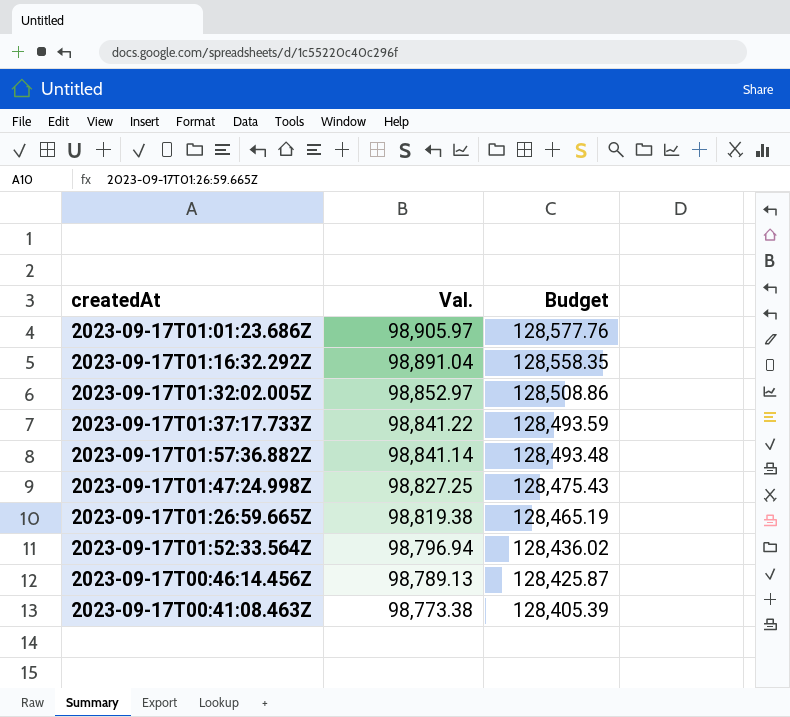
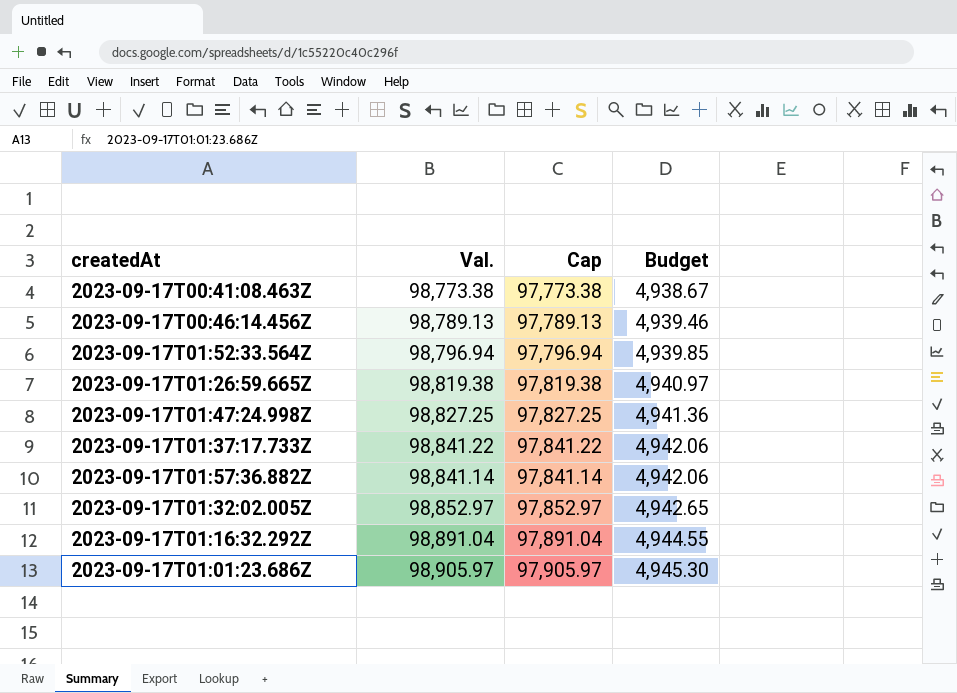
row order: Val. descending -> Budget ascending
column Cap | formula: none -> [Val.] - 1000
column Budget | formula: [Val.] * 1.3 -> [Val.] * 0.05

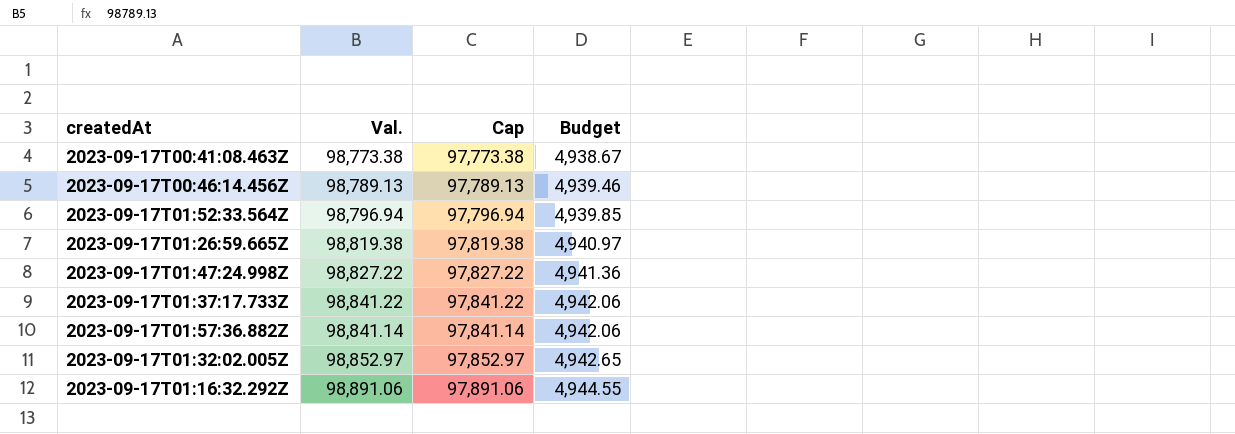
row 2023-09-17T01:01:23.686Z: 98,905.97 | 97,905.97 | 4,945.30 -> none
2023-09-17T01:47:24.998Z | Val.: 98,827.25 -> 98,827.22
2023-09-17T01:47:24.998Z | Cap: 97,827.25 -> 97,827.22
2023-09-17T01:16:32.292Z | Val.: 98,891.04 -> 98,891.06
2023-09-17T01:16:32.292Z | Cap: 97,891.04 -> 97,891.06

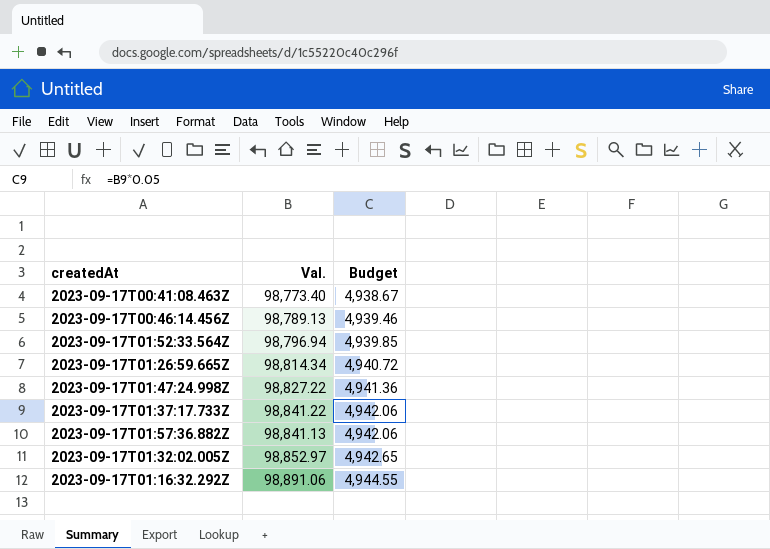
column Cap | formula: [Val.] - 1000 -> none
2023-09-17T00:41:08.463Z | Val.: 98,773.38 -> 98,773.40
2023-09-17T01:26:59.665Z | Val.: 98,819.38 -> 98,814.34
2023-09-17T01:26:59.665Z | Budget: 4,940.97 -> 4,940.72
2023-09-17T01:57:36.882Z | Val.: 98,841.14 -> 98,841.13

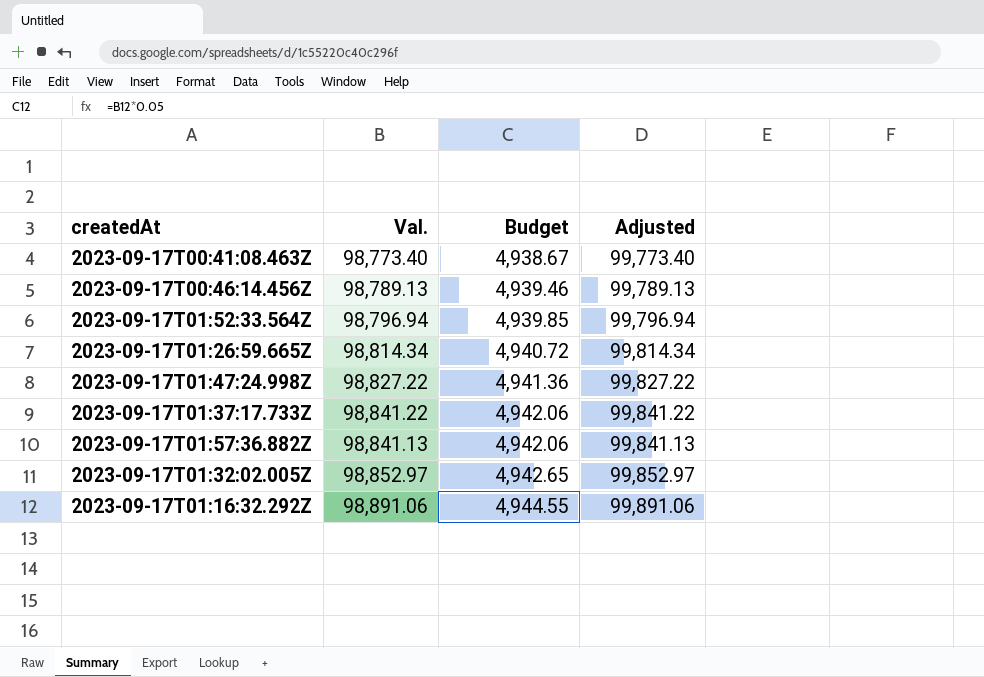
column Adjusted | formula: none -> [Val.] + 1000

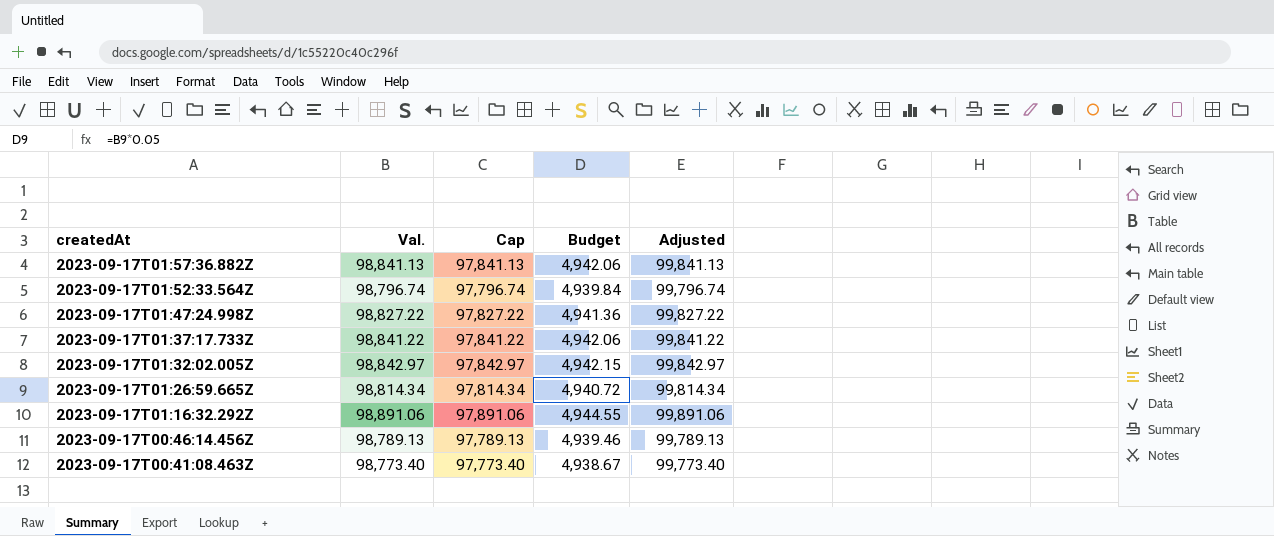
row order: Budget ascending -> createdAt descending
column Cap | formula: none -> [Val.] - 1000
2023-09-17T01:52:33.564Z | Val.: 98,796.94 -> 98,796.74
2023-09-17T01:52:33.564Z | Budget: 4,939.85 -> 4,939.84
2023-09-17T01:52:33.564Z | Adjusted: 99,796.94 -> 99,796.74
2023-09-17T01:32:02.005Z | Val.: 98,852.97 -> 98,842.97
2023-09-17T01:32:02.005Z | Budget: 4,942.65 -> 4,942.15
2023-09-17T01:32:02.005Z | Adjusted: 99,852.97 -> 99,842.97

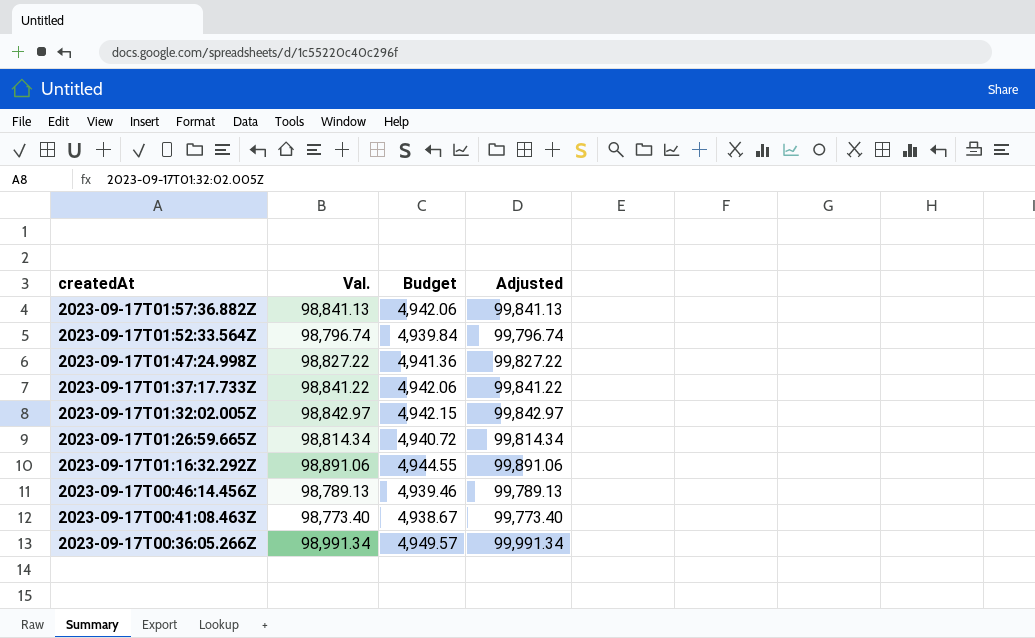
column Cap | formula: [Val.] - 1000 -> none
row 2023-09-17T00:36:05.266Z: none -> 98,991.34 | 4,949.57 | 99,991.34

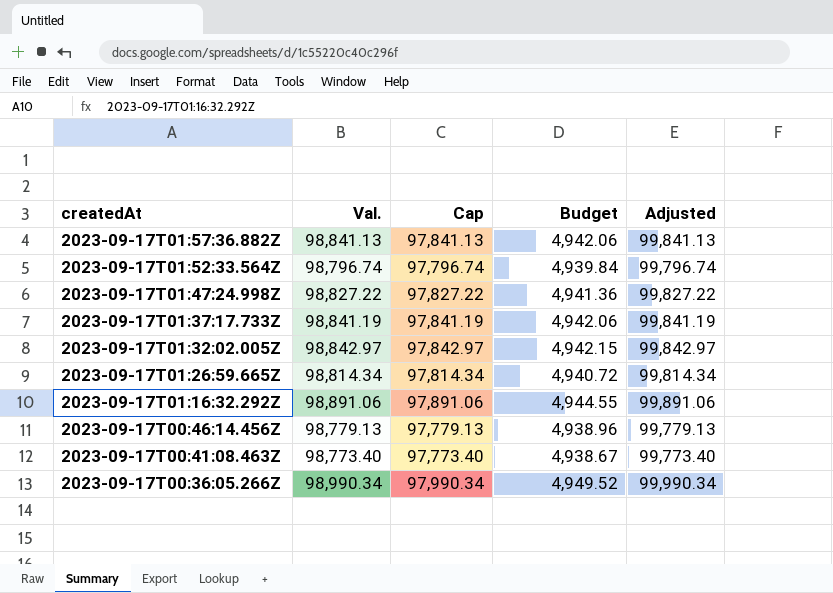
column Cap | formula: none -> [Val.] - 1000
2023-09-17T01:37:17.733Z | Val.: 98,841.22 -> 98,841.19
2023-09-17T01:37:17.733Z | Adjusted: 99,841.22 -> 99,841.19
2023-09-17T00:46:14.456Z | Val.: 98,789.13 -> 98,779.13
2023-09-17T00:46:14.456Z | Budget: 4,939.46 -> 4,938.96
2023-09-17T00:46:14.456Z | Adjusted: 99,789.13 -> 99,779.13
2023-09-17T00:36:05.266Z | Val.: 98,991.34 -> 98,990.34
2023-09-17T00:36:05.266Z | Budget: 4,949.57 -> 4,949.52
2023-09-17T00:36:05.266Z | Adjusted: 99,991.34 -> 99,990.34

